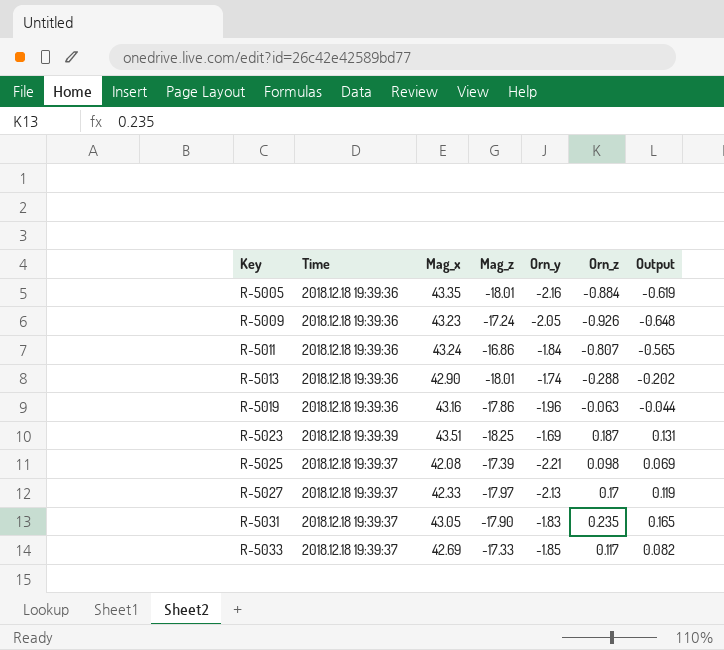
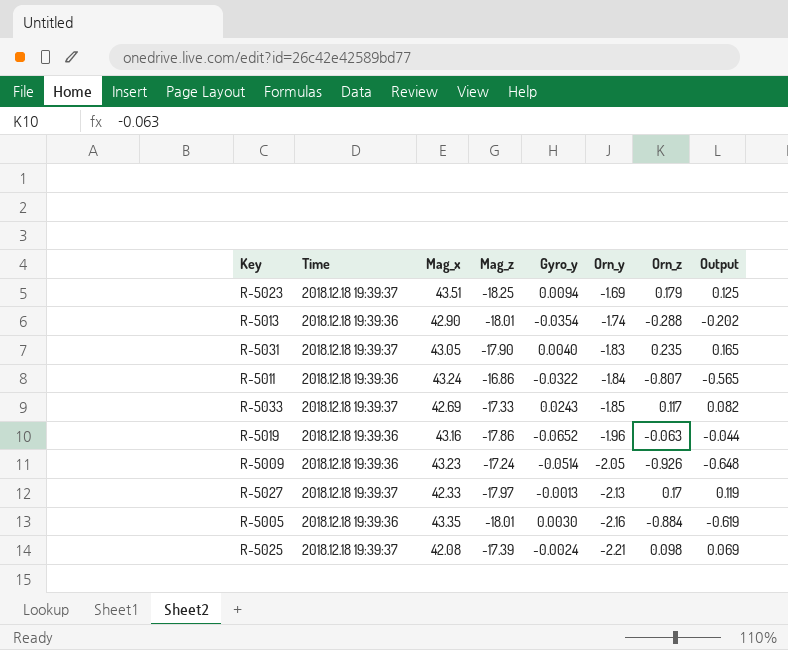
row order: Key ascending -> Orn_y descending
column Gyro_y | position: none -> 5
R-5023 | Time: 2018.12.18 19:39:39 -> 2018.12.18 19:39:37
R-5023 | Orn_z: 0.187 -> 0.179
R-5023 | Output: 0.131 -> 0.125

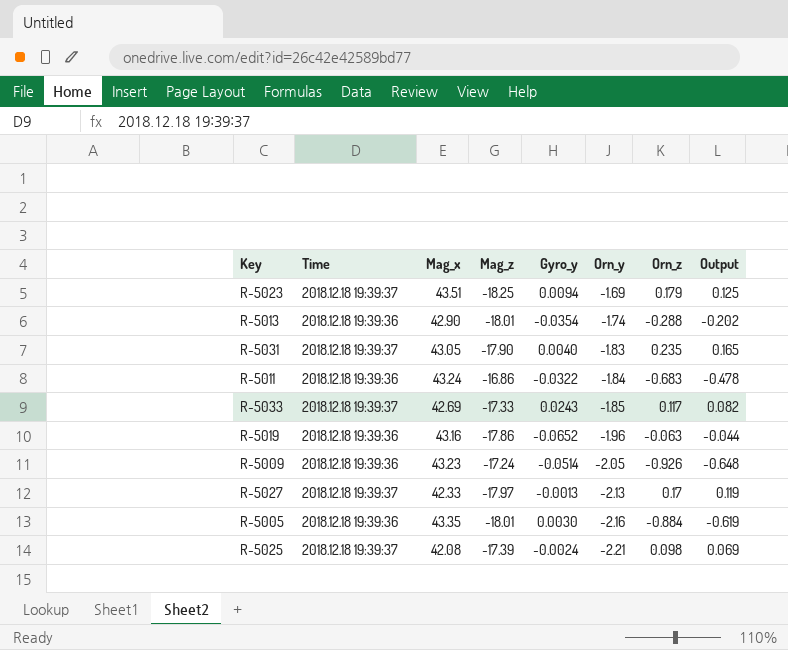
R-5011 | Orn_z: -0.807 -> -0.683
R-5011 | Output: -0.565 -> -0.478

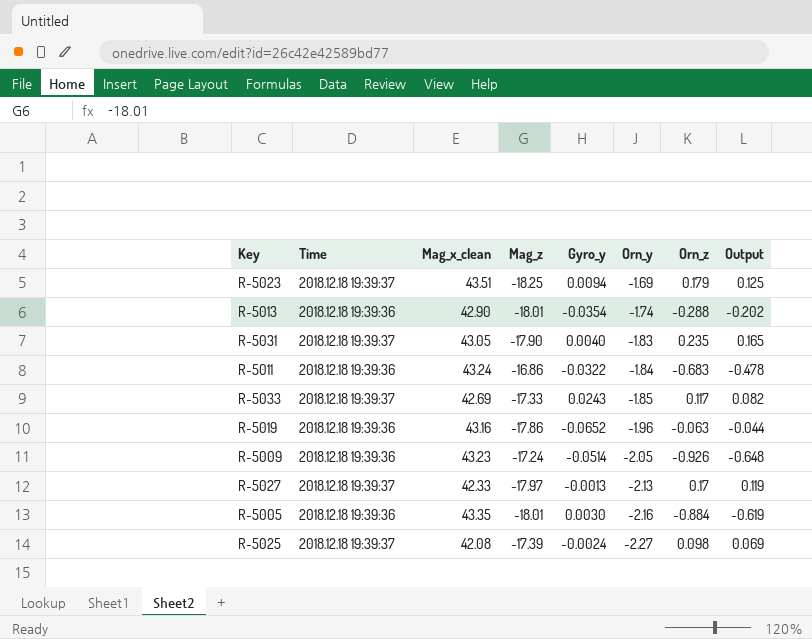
column name: Mag_x -> Mag_x_clean
R-5025 | Orn_y: -2.21 -> -2.27

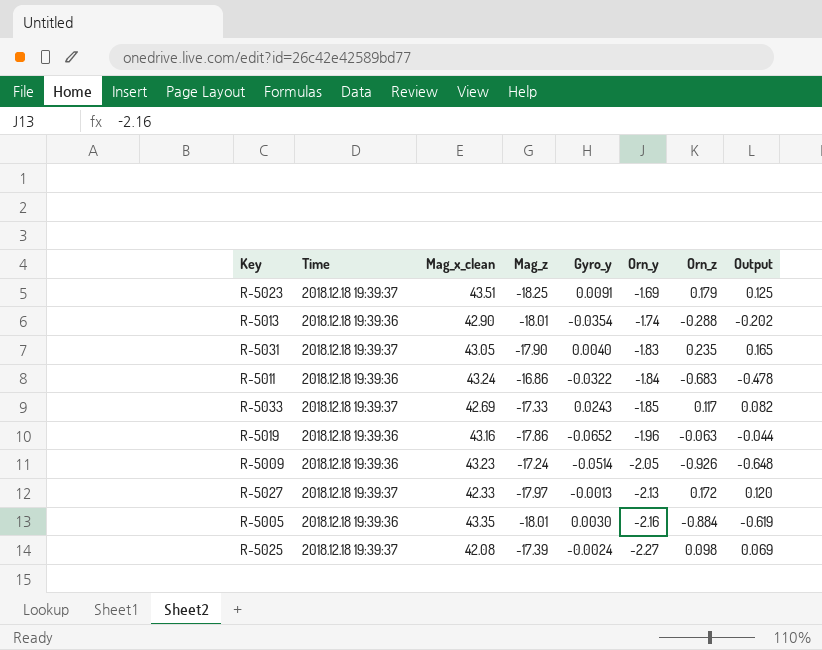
R-5023 | Gyro_y: 0.0094 -> 0.0091
R-5027 | Orn_z: 0.17 -> 0.172
R-5027 | Output: 0.119 -> 0.120

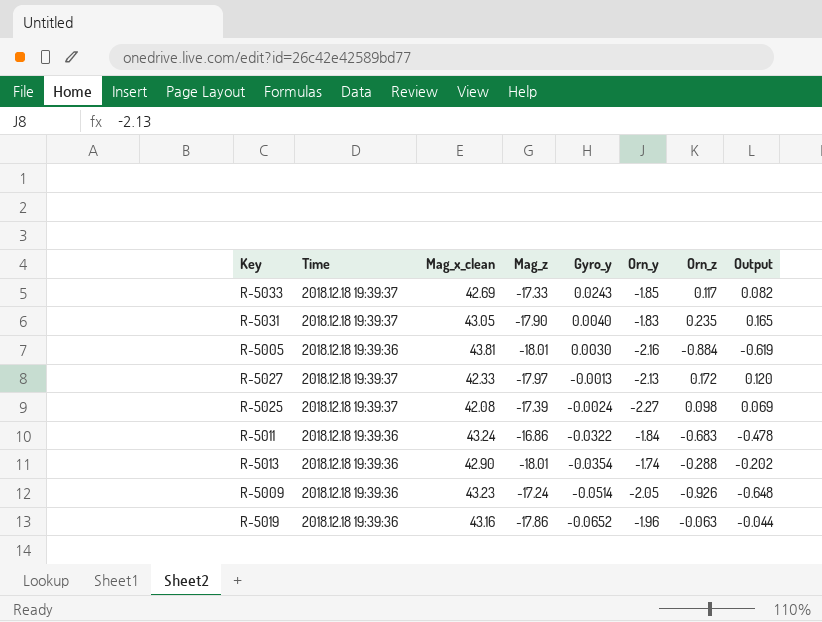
row order: Orn_y descending -> Gyro_y descending
row R-5023: 2018.12.18 19:39:37 | 43.51 | -18.25 | 0.0091 | -1.69 | 0.179 | 0.125 -> none
R-5005 | Mag_x_clean: 43.35 -> 43.81

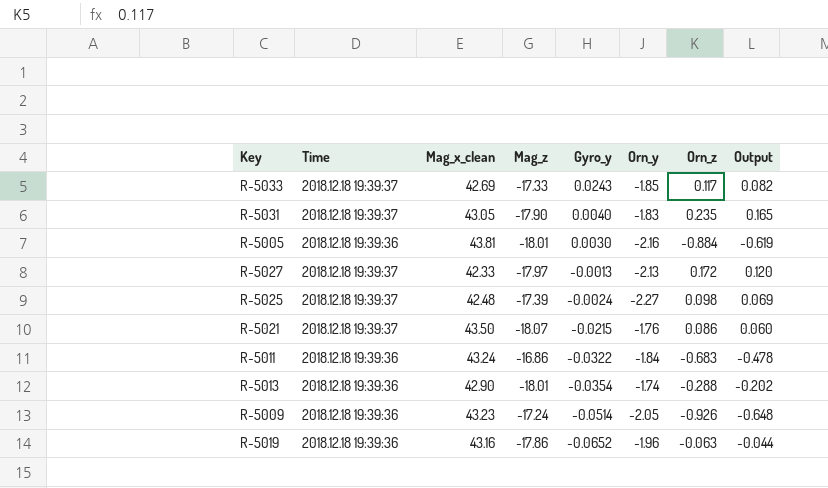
R-5025 | Mag_x_clean: 42.08 -> 42.48
row R-5021: none -> 2018.12.18 19:39:37 | 43.50 | -18.07 | -0.0215 | -1.76 | 0.086 | 0.060

